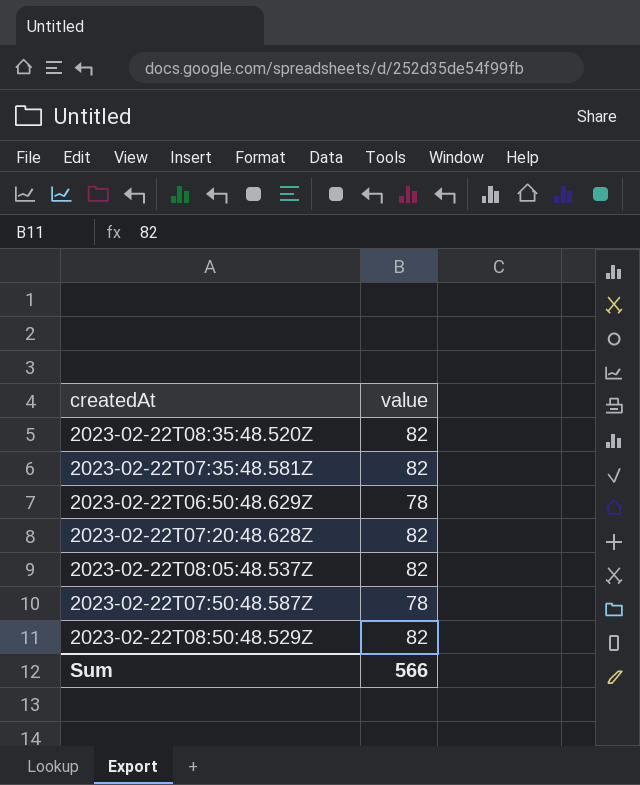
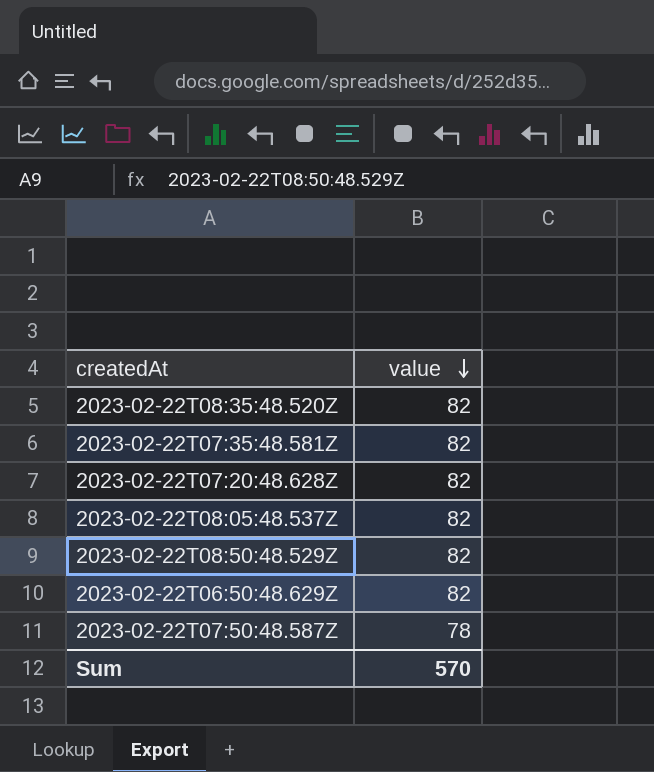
row order: none -> value descending
2023-02-22T06:50:48.629Z | value: 78 -> 82
Sum | value: 566 -> 570

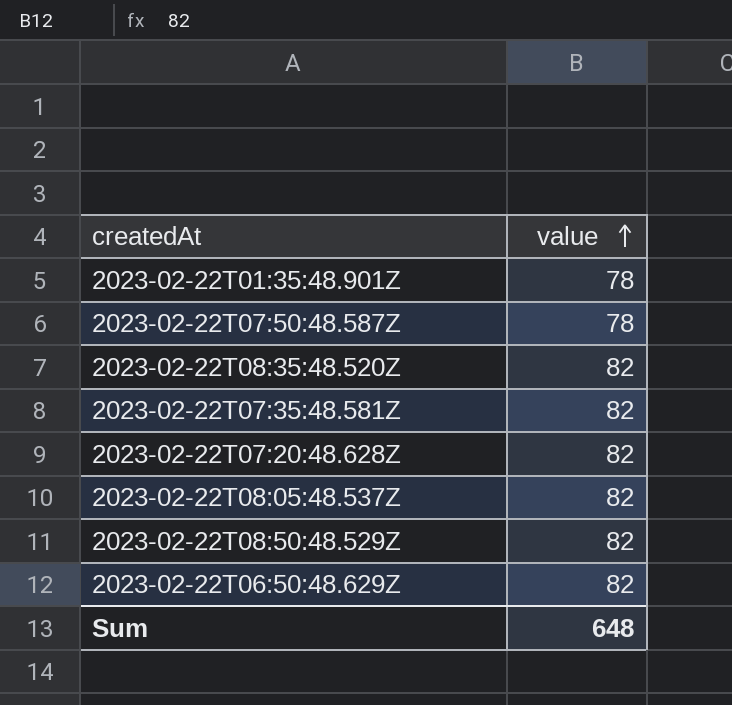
row order: value descending -> value ascending
row 2023-02-22T01:35:48.901Z: none -> 78
Sum | value: 570 -> 648

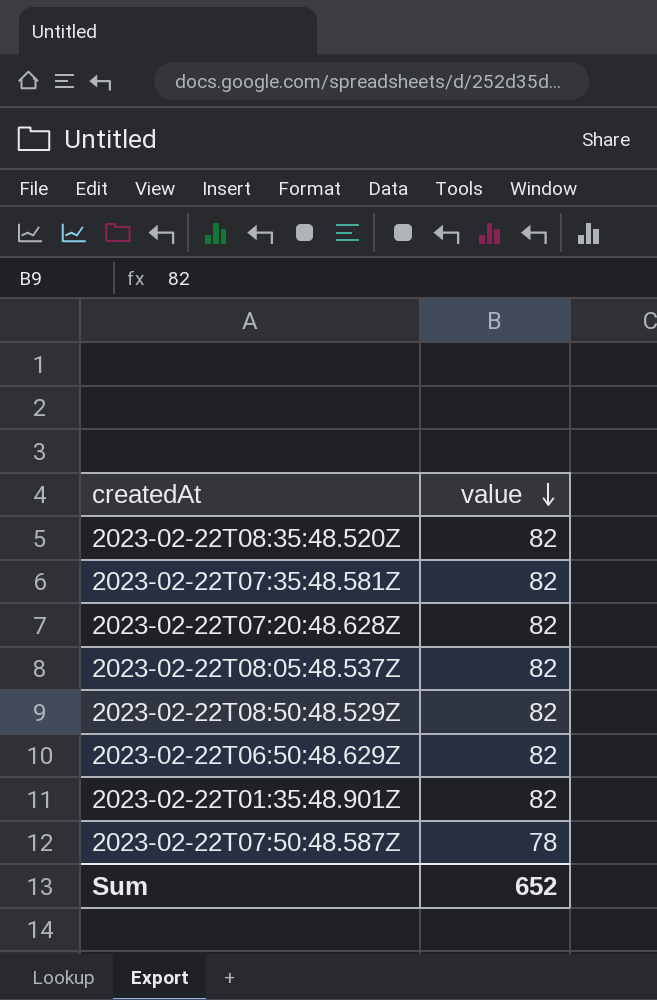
row order: value ascending -> value descending
2023-02-22T01:35:48.901Z | value: 78 -> 82
Sum | value: 648 -> 652

